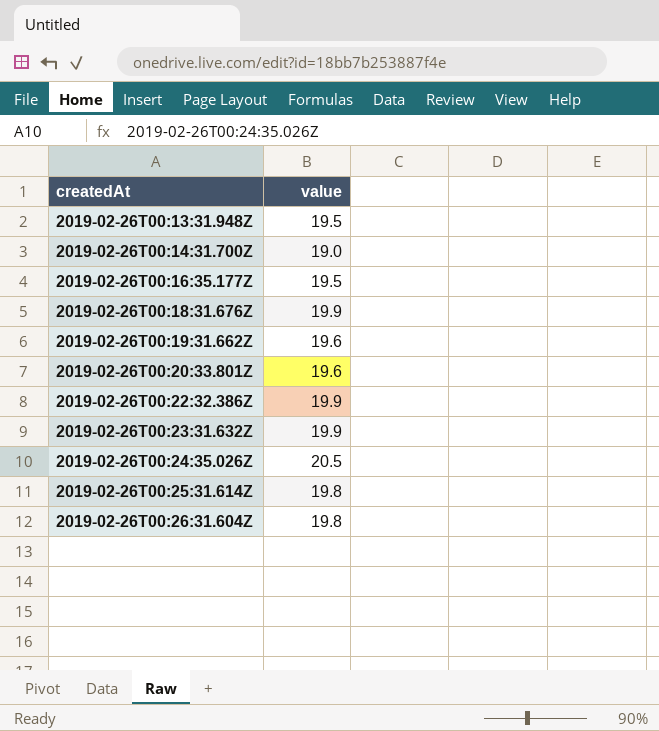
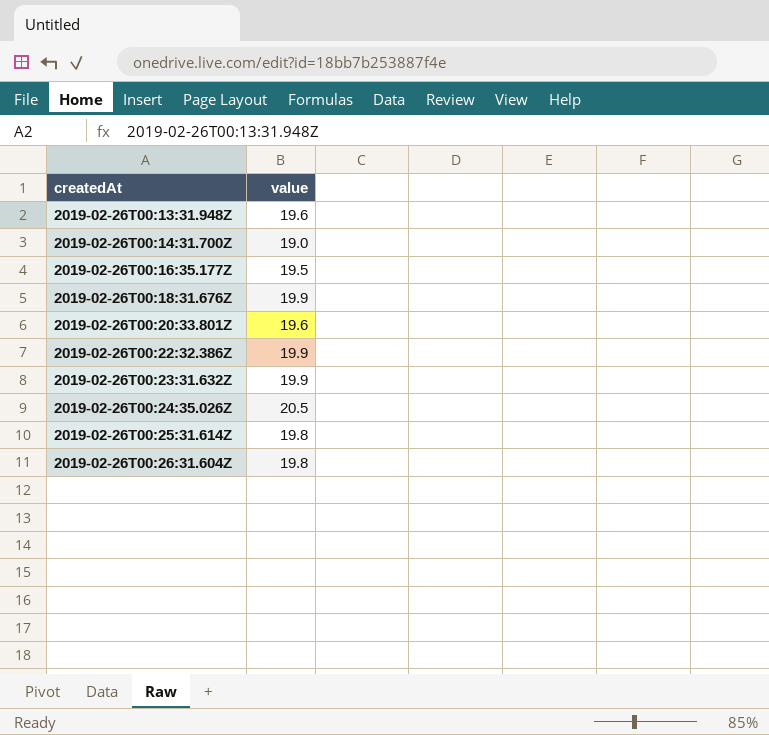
row 2019-02-26T00:19:31.662Z: 19.6 -> none
2019-02-26T00:13:31.948Z | value: 19.5 -> 19.6

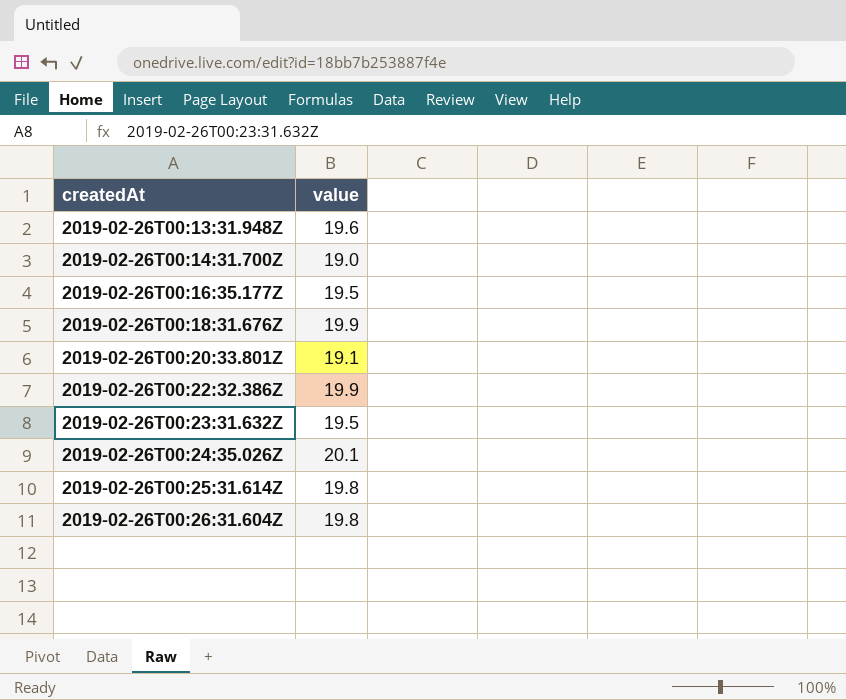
2019-02-26T00:20:33.801Z | value: 19.6 -> 19.1
2019-02-26T00:23:31.632Z | value: 19.9 -> 19.5
2019-02-26T00:24:35.026Z | value: 20.5 -> 20.1

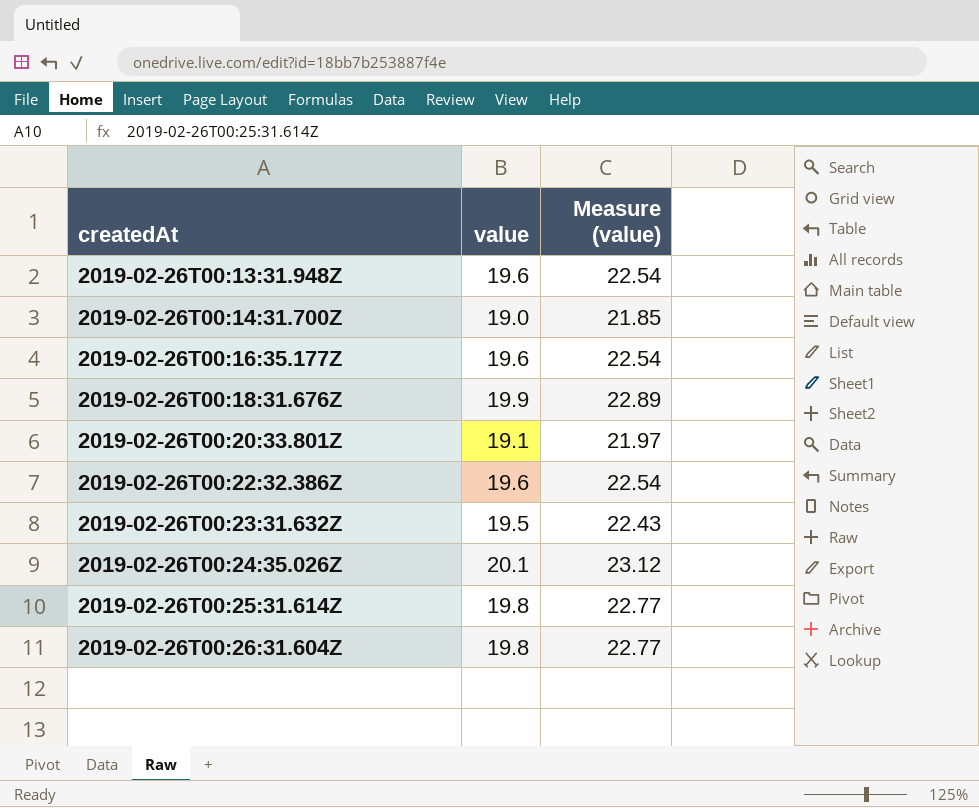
column Measure (value) | formula: none -> [value] * 1.15
2019-02-26T00:16:35.177Z | value: 19.5 -> 19.6
2019-02-26T00:22:32.386Z | value: 19.9 -> 19.6

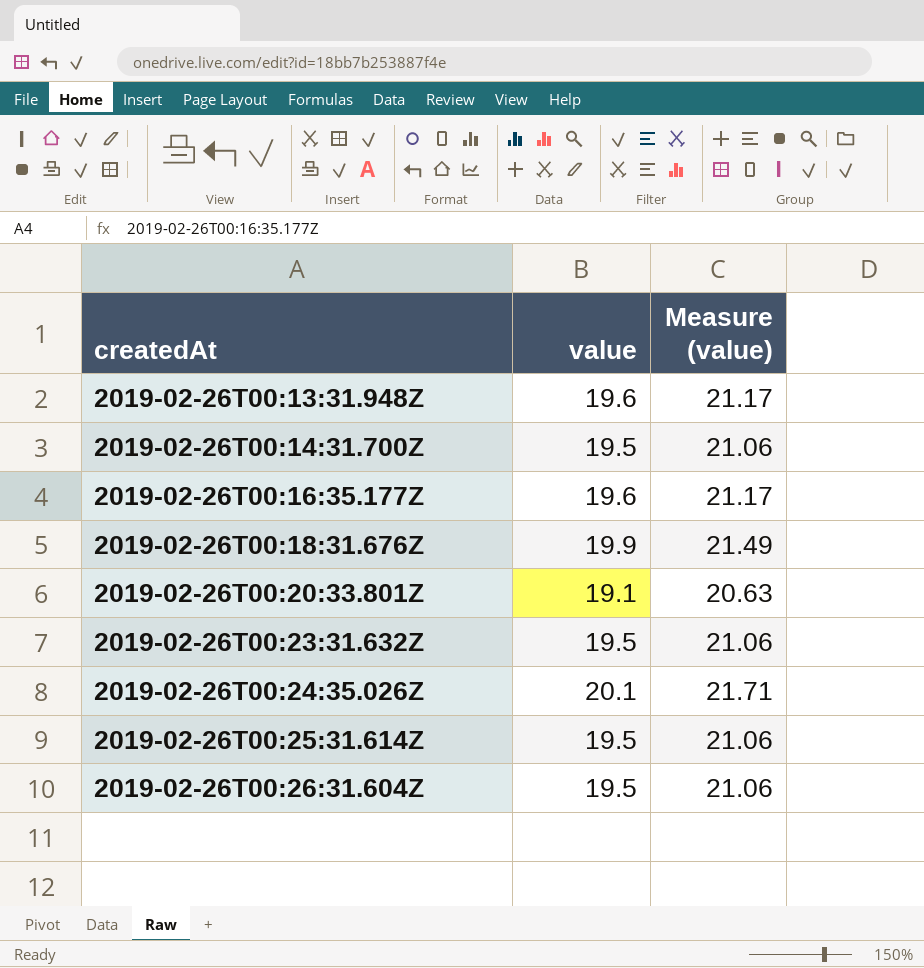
column Measure (value) | formula: [value] * 1.15 -> [value] * 1.08
row 2019-02-26T00:22:32.386Z: 19.6 | 22.54 -> none
2019-02-26T00:14:31.700Z | value: 19.0 -> 19.5
2019-02-26T00:25:31.614Z | value: 19.8 -> 19.5
2019-02-26T00:26:31.604Z | value: 19.8 -> 19.5

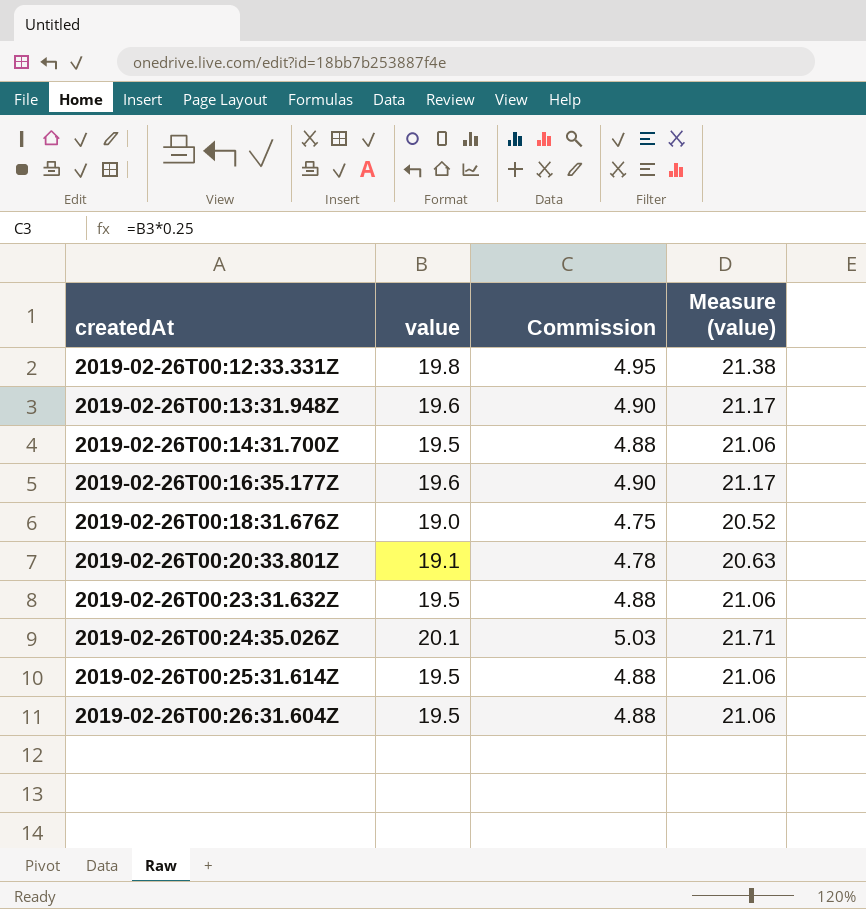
column Commission | formula: none -> [value] * 0.25
row 2019-02-26T00:12:33.331Z: none -> 19.8 | 4.95 | 21.38
2019-02-26T00:18:31.676Z | value: 19.9 -> 19.0
2019-02-26T00:18:31.676Z | Measure (value): 21.49 -> 20.52

